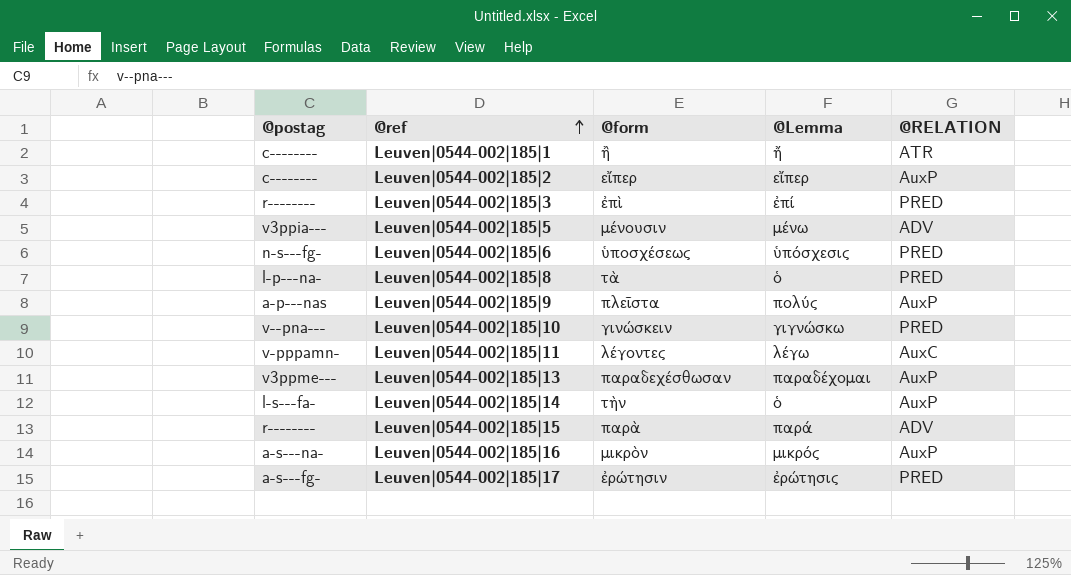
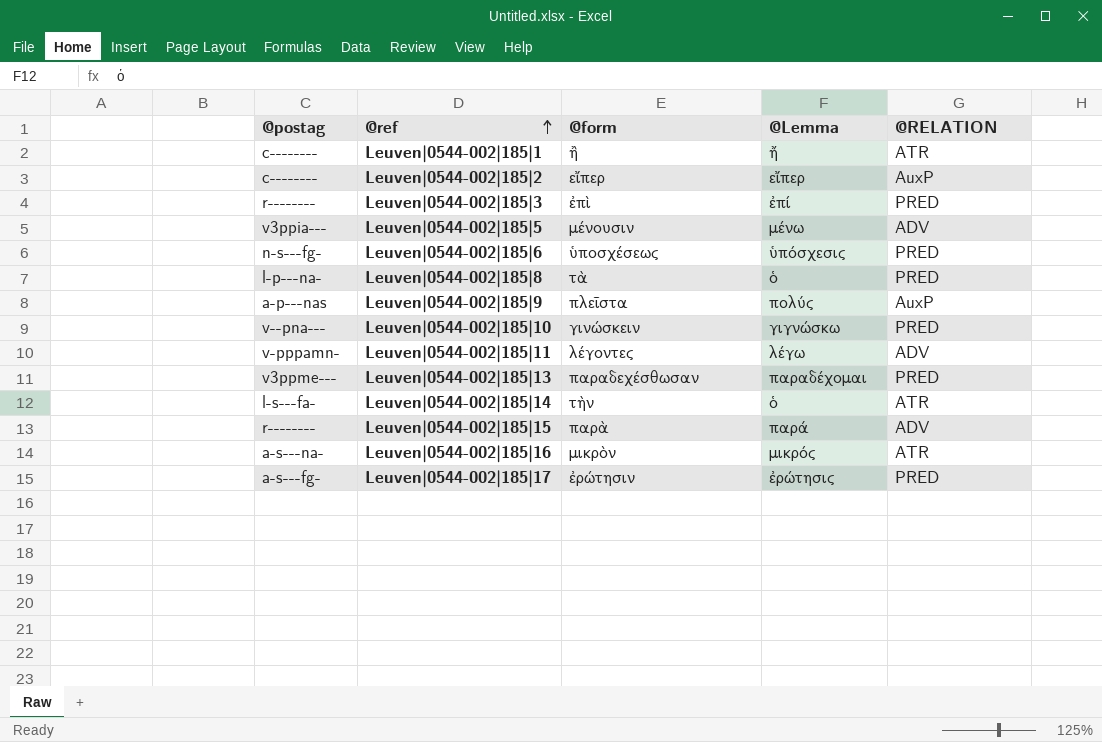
Leuven|0544-002|185|11 | @RELATION: AuxC -> ADV
Leuven|0544-002|185|13 | @RELATION: AuxP -> PRED
Leuven|0544-002|185|14 | @RELATION: AuxP -> ATR
Leuven|0544-002|185|16 | @RELATION: AuxP -> ATR

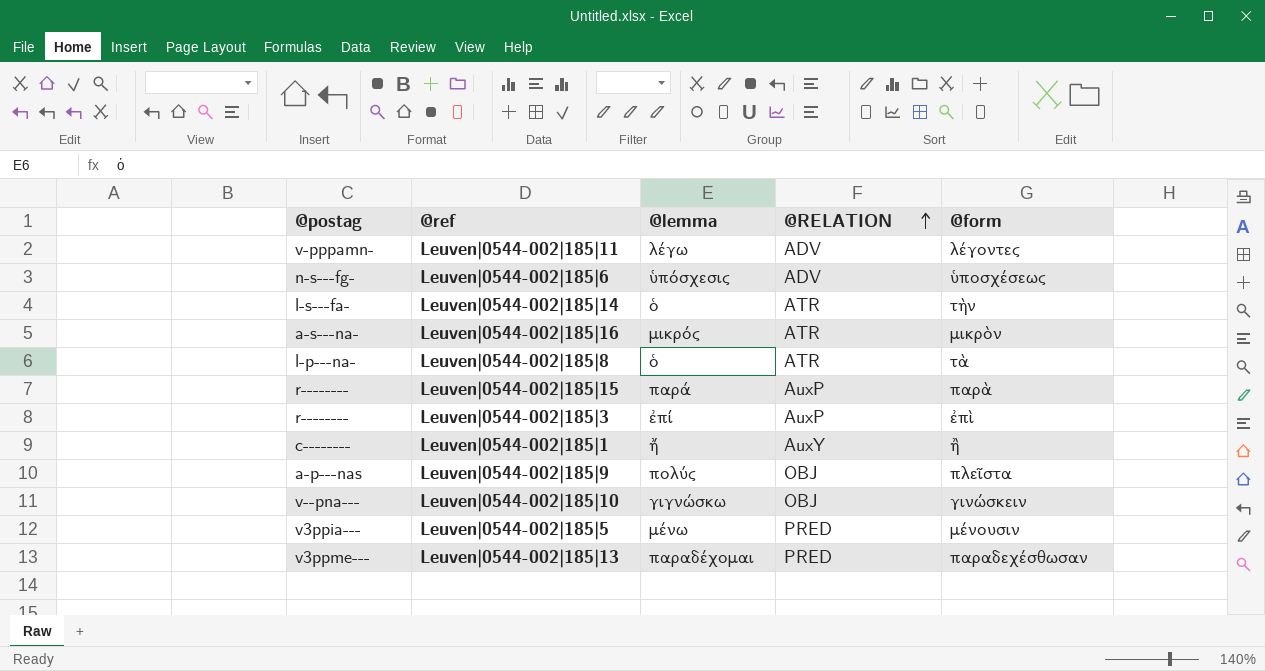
row order: @ref ascending -> @RELATION ascending
column name: @Lemma -> @lemma
column @form | position: 3 -> 5
row Leuven|0544-002|185|2: c-------- | εἴπερ | εἴπερ | AuxP -> none
row Leuven|0544-002|185|17: a-s---fg- | ἐρώτησιν | ἐρώτησις | PRED -> none
Leuven|0544-002|185|6 | @RELATION: PRED -> ADV
Leuven|0544-002|185|8 | @RELATION: PRED -> ATR
Leuven|0544-002|185|15 | @RELATION: ADV -> AuxP
Leuven|0544-002|185|3 | @RELATION: PRED -> AuxP
Leuven|0544-002|185|1 | @RELATION: ATR -> AuxY
Leuven|0544-002|185|9 | @RELATION: AuxP -> OBJ
Leuven|0544-002|185|10 | @RELATION: PRED -> OBJ
Leuven|0544-002|185|5 | @RELATION: ADV -> PRED

